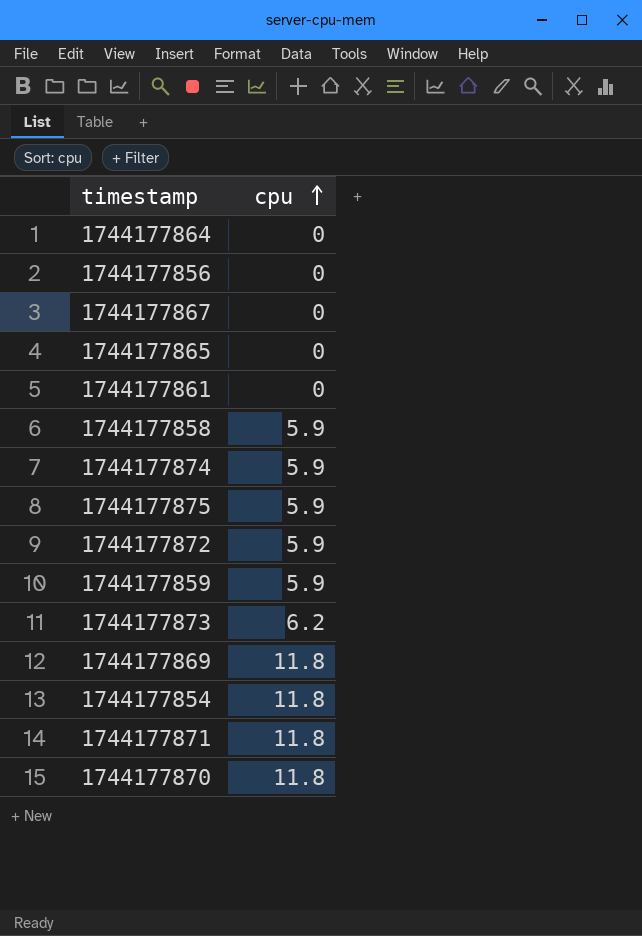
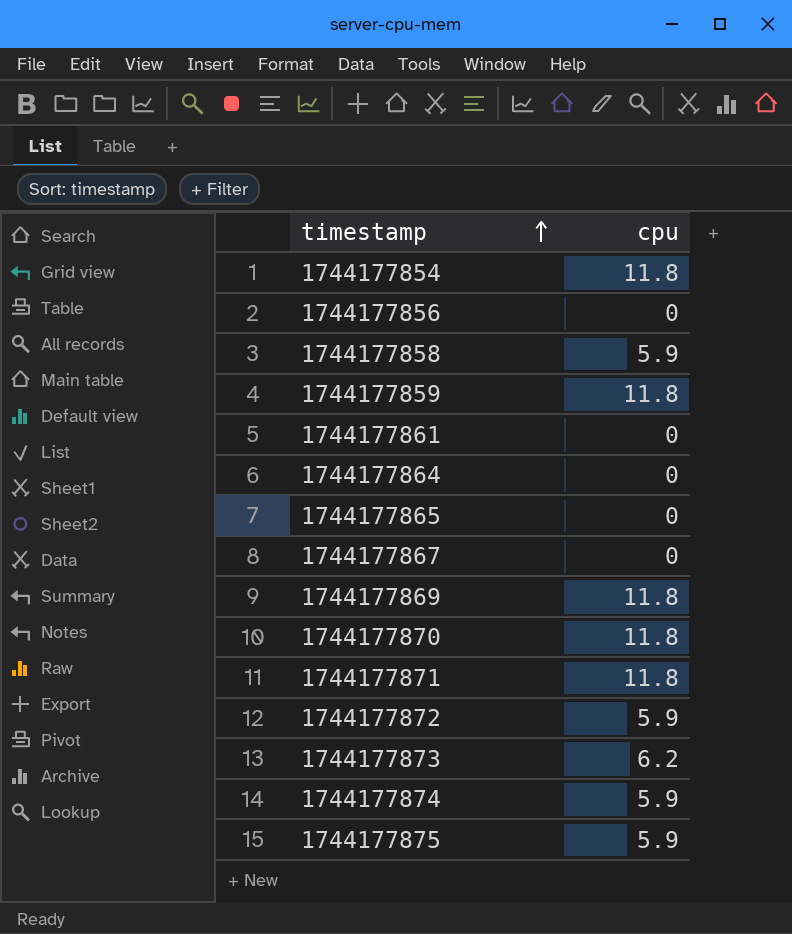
row order: cpu ascending -> timestamp ascending
1744177859 | cpu: 5.9 -> 11.8

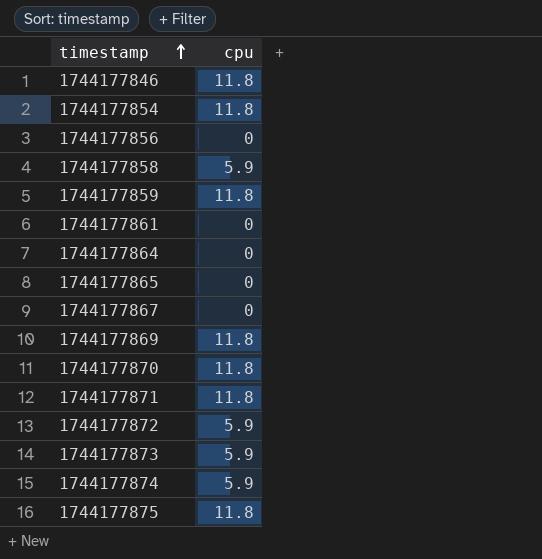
row 1744177846: none -> 11.8
1744177873 | cpu: 6.2 -> 5.9
1744177875 | cpu: 5.9 -> 11.8

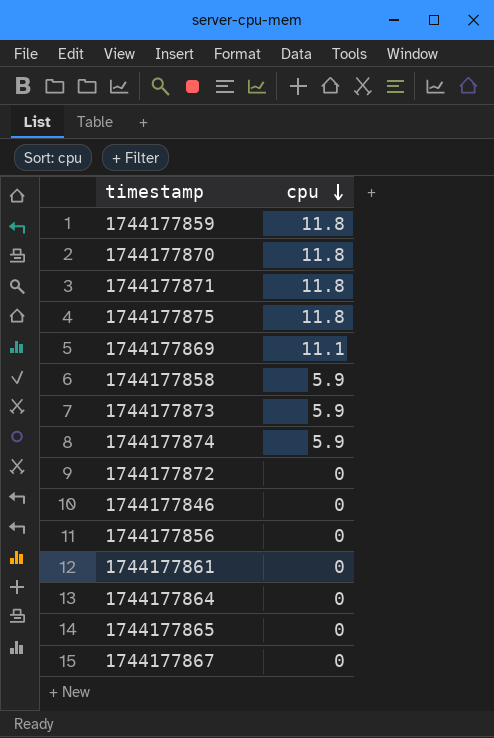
row order: timestamp ascending -> cpu descending
row 1744177854: 11.8 -> none
1744177869 | cpu: 11.8 -> 11.1
1744177872 | cpu: 5.9 -> 0
1744177846 | cpu: 11.8 -> 0

